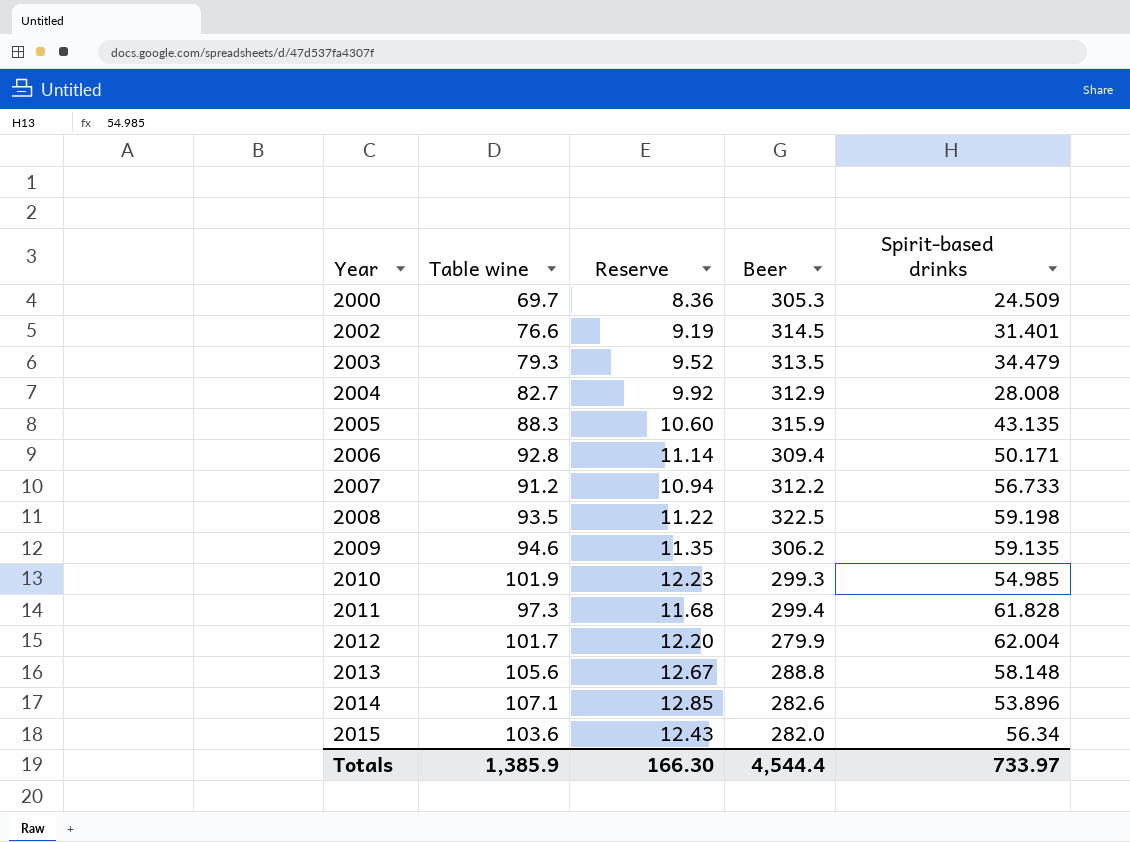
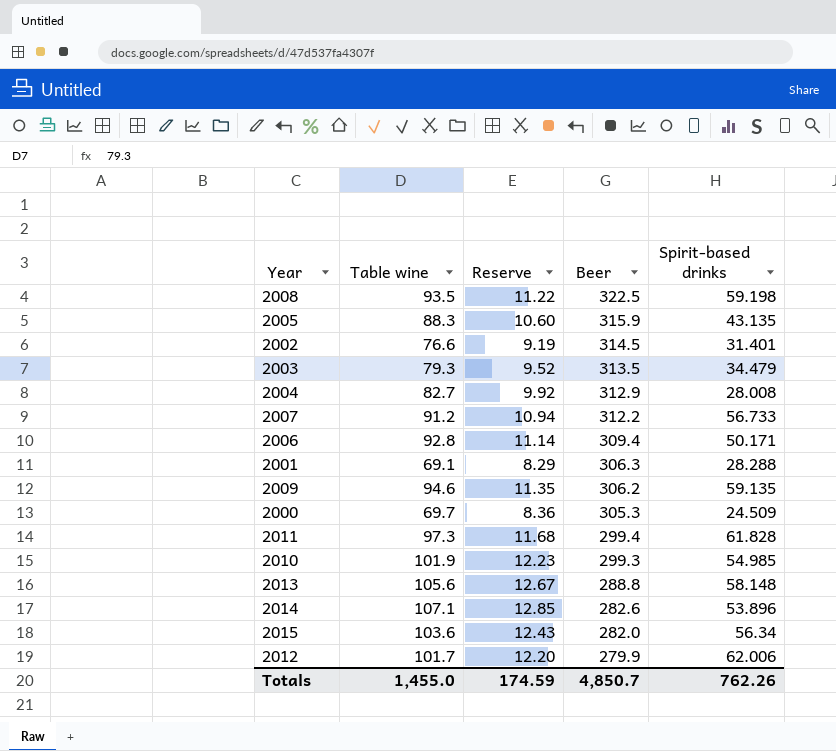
row order: Year ascending -> Beer descending
row 2001: none -> 69.1 | 8.29 | 306.3 | 28.288
2012 | Spirit-based drinks: 62.004 -> 62.006
Totals | Table wine: 1,385.9 -> 1,455.0
Totals | Reserve: 166.30 -> 174.59
Totals | Beer: 4,544.4 -> 4,850.7
Totals | Spirit-based drinks: 733.97 -> 762.26

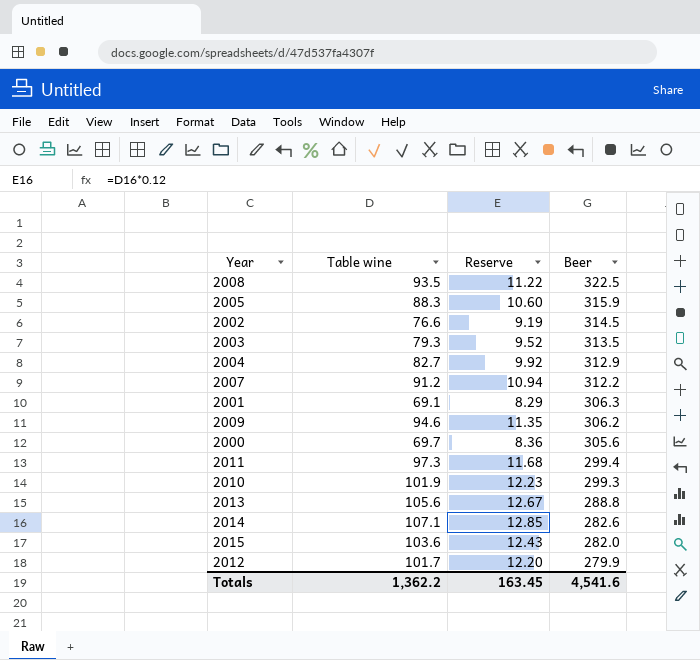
column Spirit-based drinks | position: 5 -> none
row 2006: 92.8 | 11.14 | 309.4 | 50.171 -> none
2000 | Beer: 305.3 -> 305.6
Totals | Table wine: 1,455.0 -> 1,362.2
Totals | Reserve: 174.59 -> 163.45
Totals | Beer: 4,850.7 -> 4,541.6

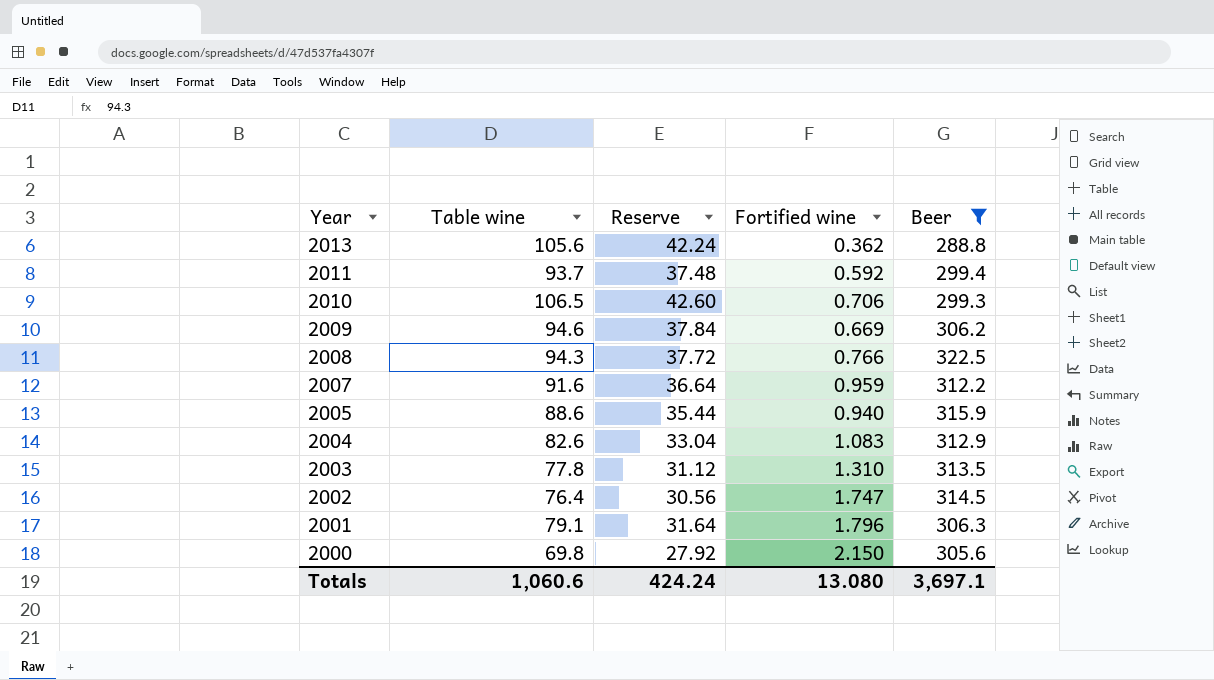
filter: none -> Beer >= 288.8
row order: Beer descending -> Year descending
column Reserve | formula: [Table wine] * 0.12 -> [Table wine] * 0.4
column Fortified wine | position: none -> 4
2011 | Table wine: 97.3 -> 93.7
2010 | Table wine: 101.9 -> 106.5
2008 | Table wine: 93.5 -> 94.3
2007 | Table wine: 91.2 -> 91.6
2005 | Table wine: 88.3 -> 88.6
2004 | Table wine: 82.7 -> 82.6
2003 | Table wine: 79.3 -> 77.8
2002 | Table wine: 76.6 -> 76.4
2001 | Table wine: 69.1 -> 79.1
2000 | Table wine: 69.7 -> 69.8
Totals | Table wine: 1,362.2 -> 1,060.6
Totals | Reserve: 163.45 -> 424.24
Totals | Beer: 4,541.6 -> 3,697.1

